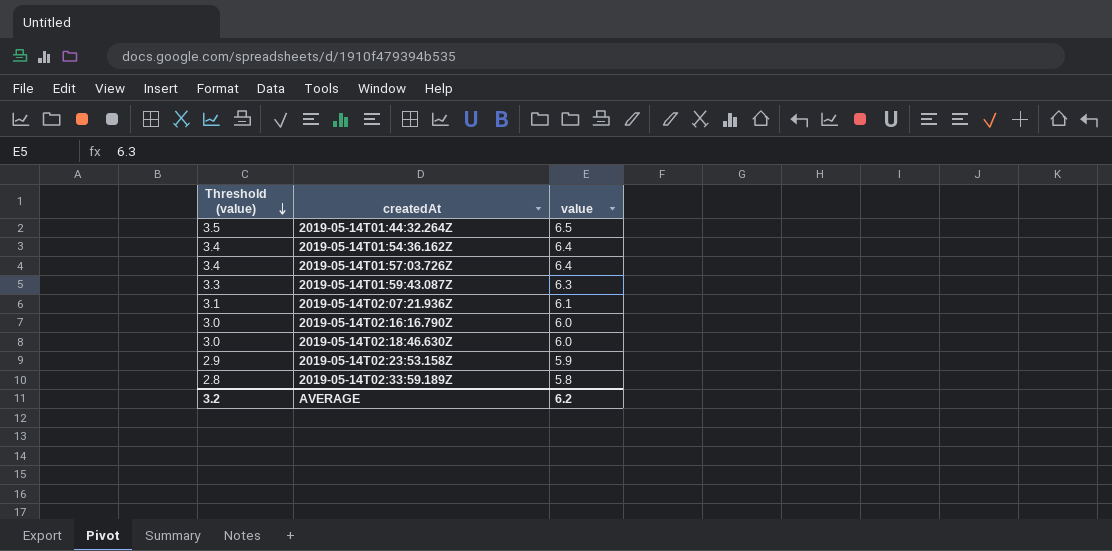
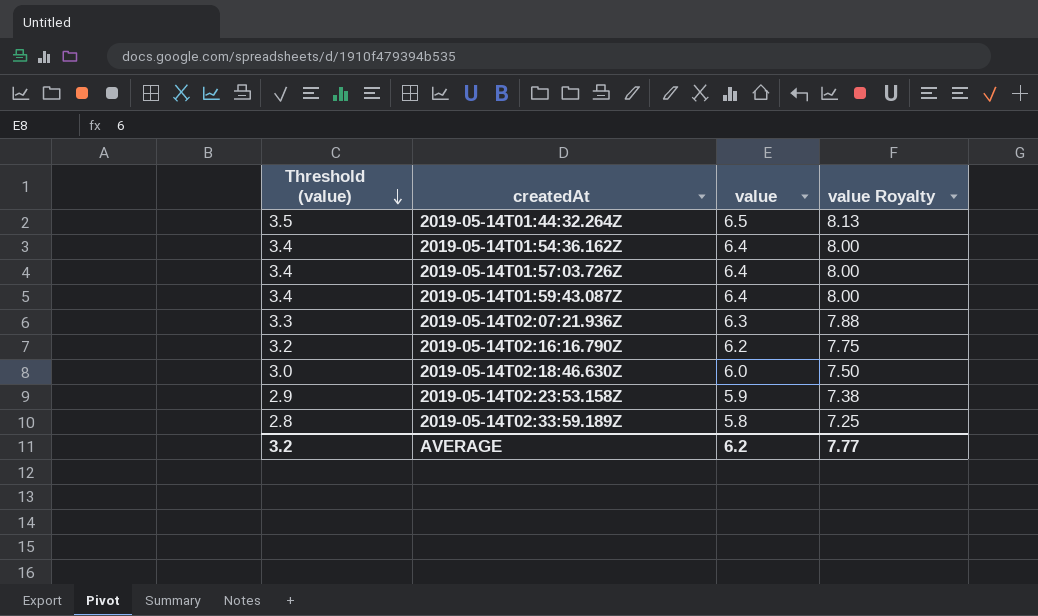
column value Royalty | formula: none -> [value] * 1.25
2019-05-14T01:59:43.087Z | Threshold (value): 3.3 -> 3.4
2019-05-14T01:59:43.087Z | value: 6.3 -> 6.4
2019-05-14T02:07:21.936Z | Threshold (value): 3.1 -> 3.3
2019-05-14T02:07:21.936Z | value: 6.1 -> 6.3
2019-05-14T02:16:16.790Z | Threshold (value): 3.0 -> 3.2
2019-05-14T02:16:16.790Z | value: 6.0 -> 6.2

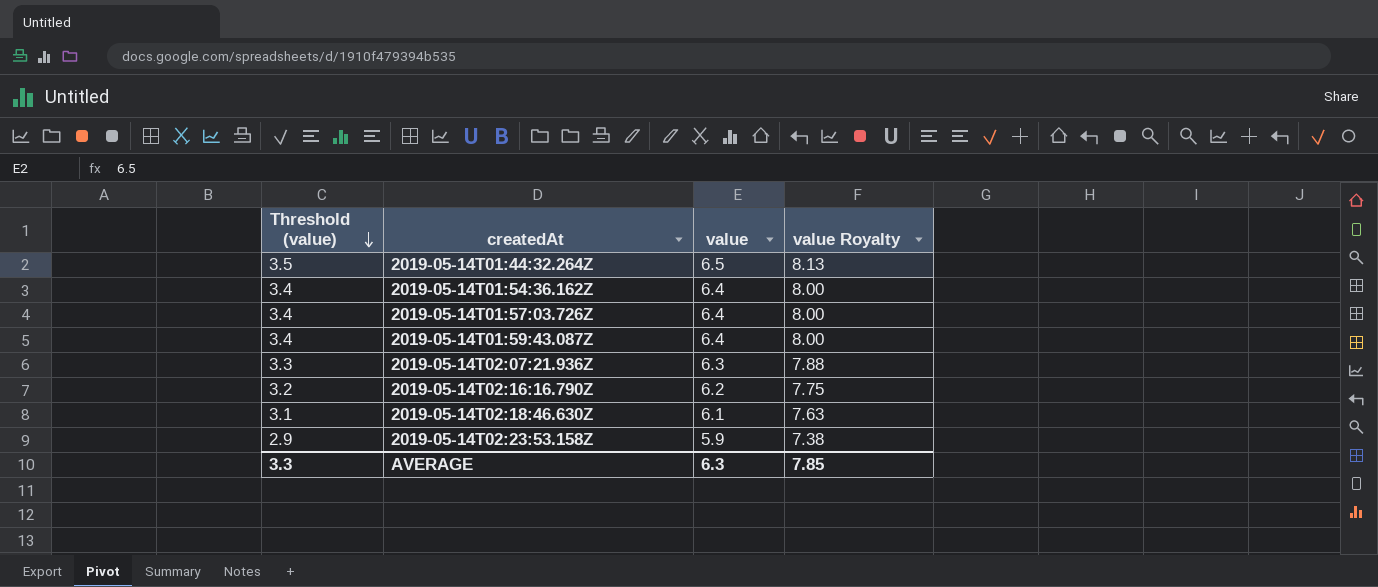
row 2019-05-14T02:33:59.189Z: 2.8 | 5.8 | 7.25 -> none
2019-05-14T02:18:46.630Z | Threshold (value): 3.0 -> 3.1
2019-05-14T02:18:46.630Z | value: 6.0 -> 6.1
2019-05-14T02:18:46.630Z | value Royalty: 7.50 -> 7.63
AVERAGE | Threshold (value): 3.2 -> 3.3
AVERAGE | value: 6.2 -> 6.3
AVERAGE | value Royalty: 7.77 -> 7.85

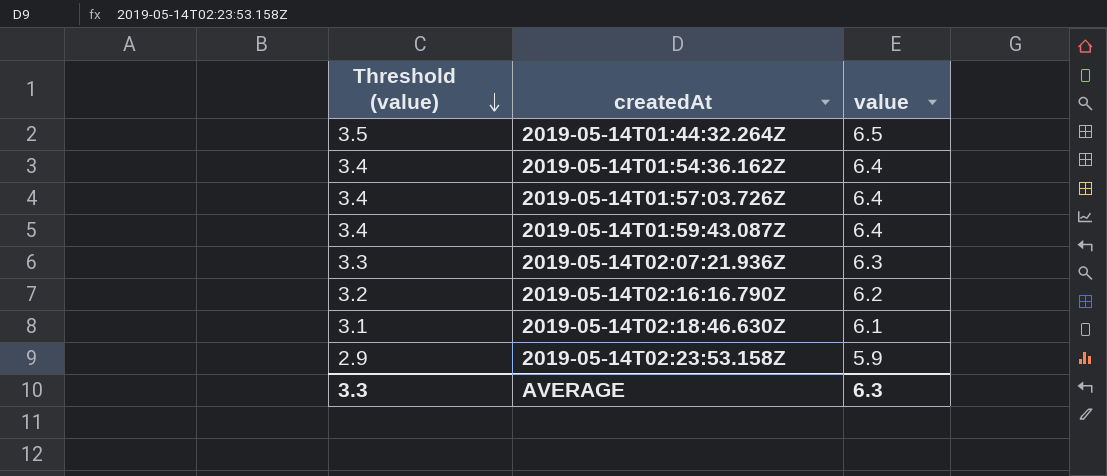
column value Royalty | formula: [value] * 1.25 -> none

